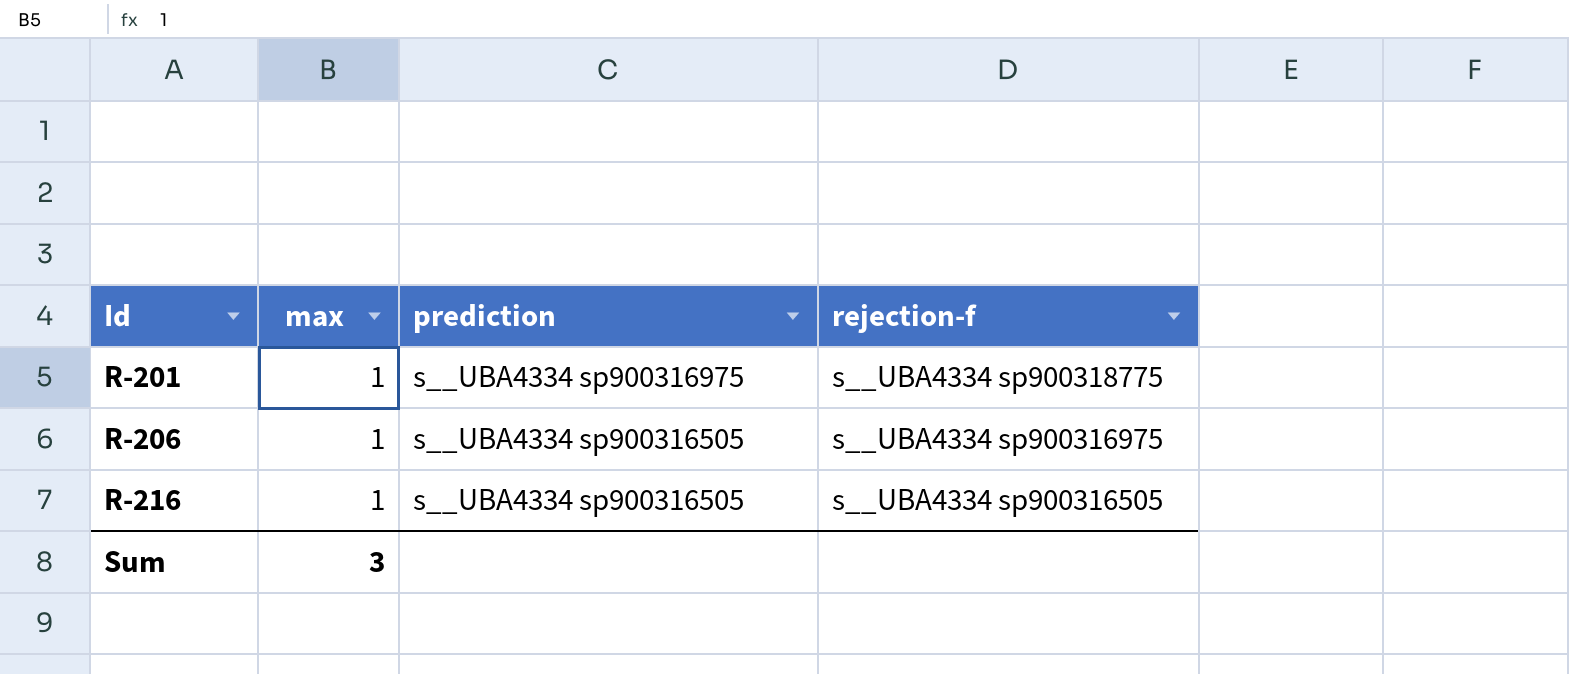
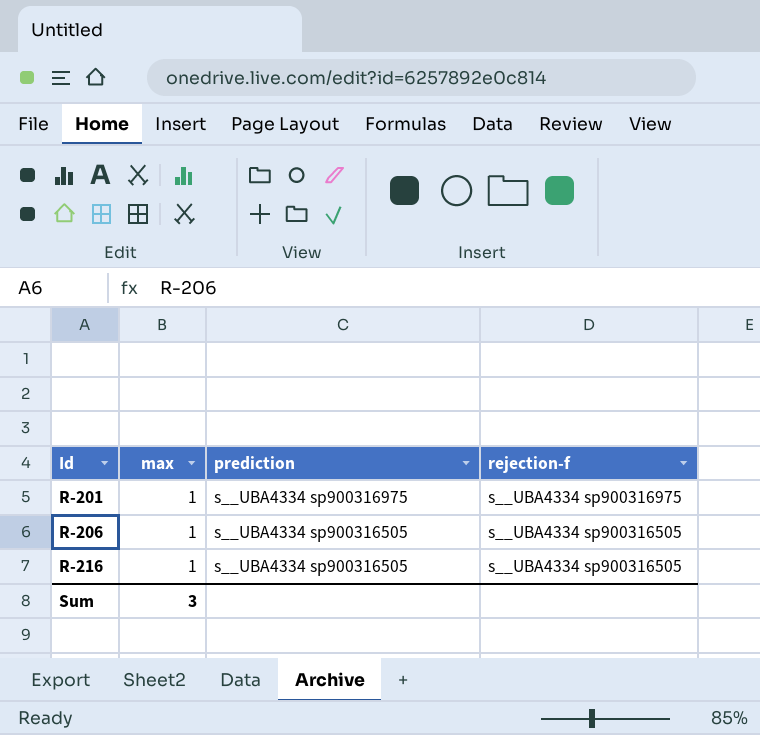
R-201 | rejection-f: s__UBA4334 sp900318775 -> s__UBA4334 sp900316975
R-206 | rejection-f: s__UBA4334 sp900316975 -> s__UBA4334 sp900316505

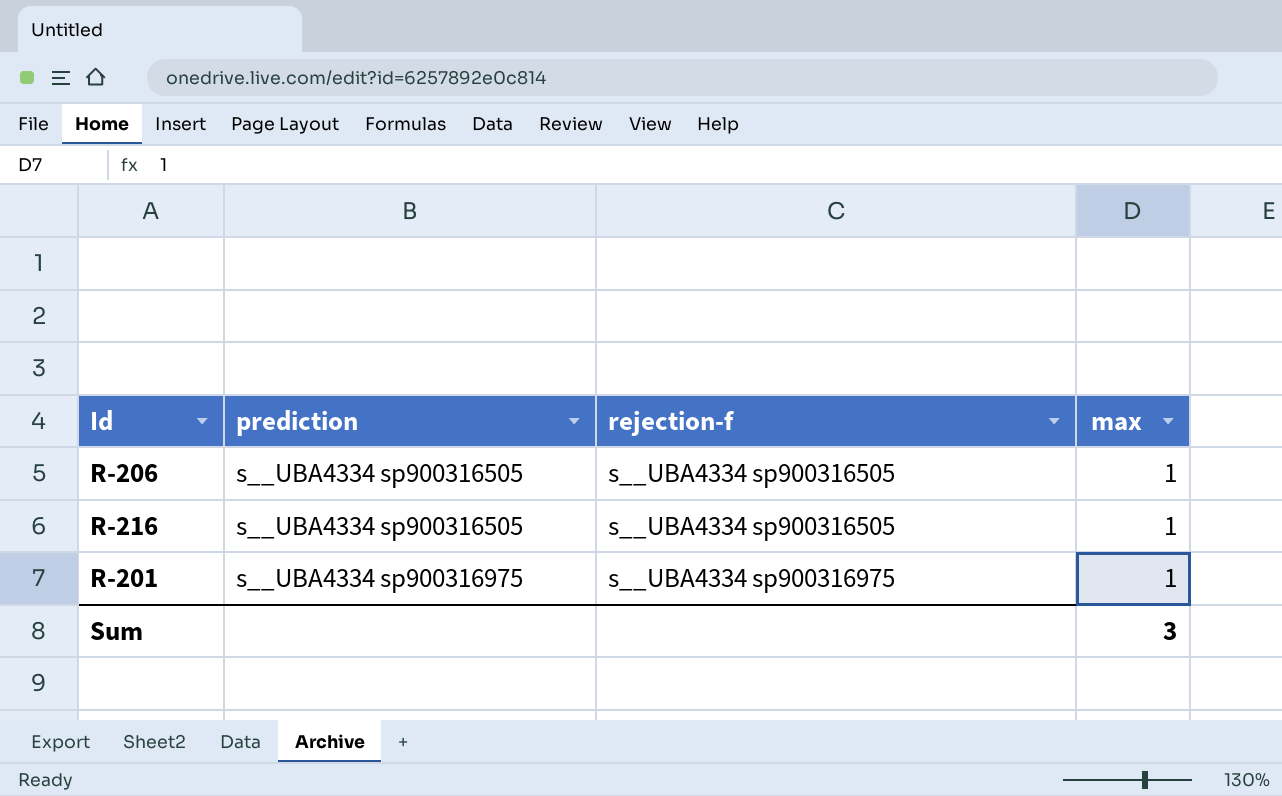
row order: Id ascending -> prediction ascending
column max | position: 2 -> 4

